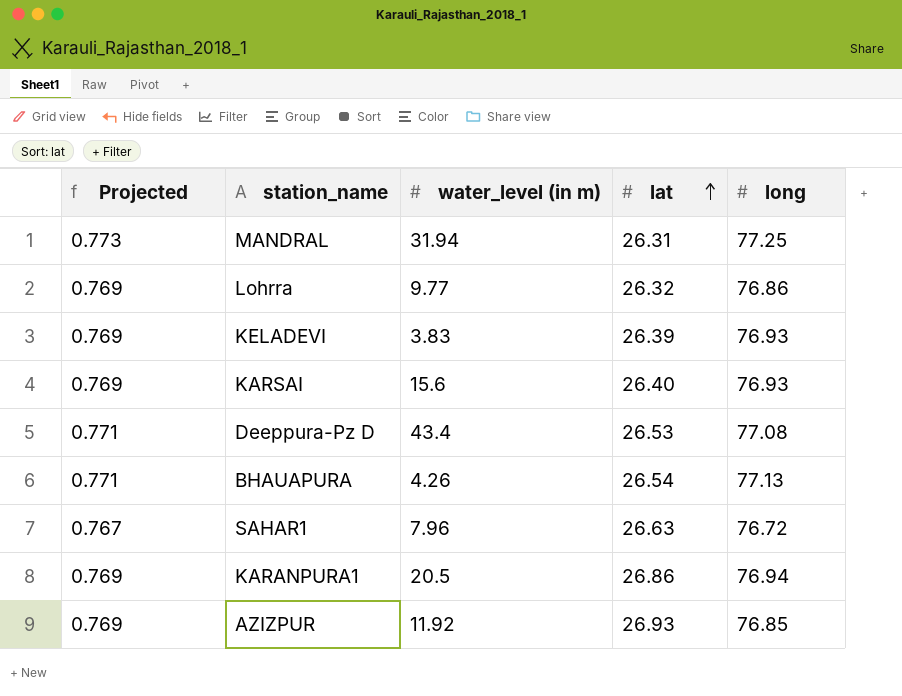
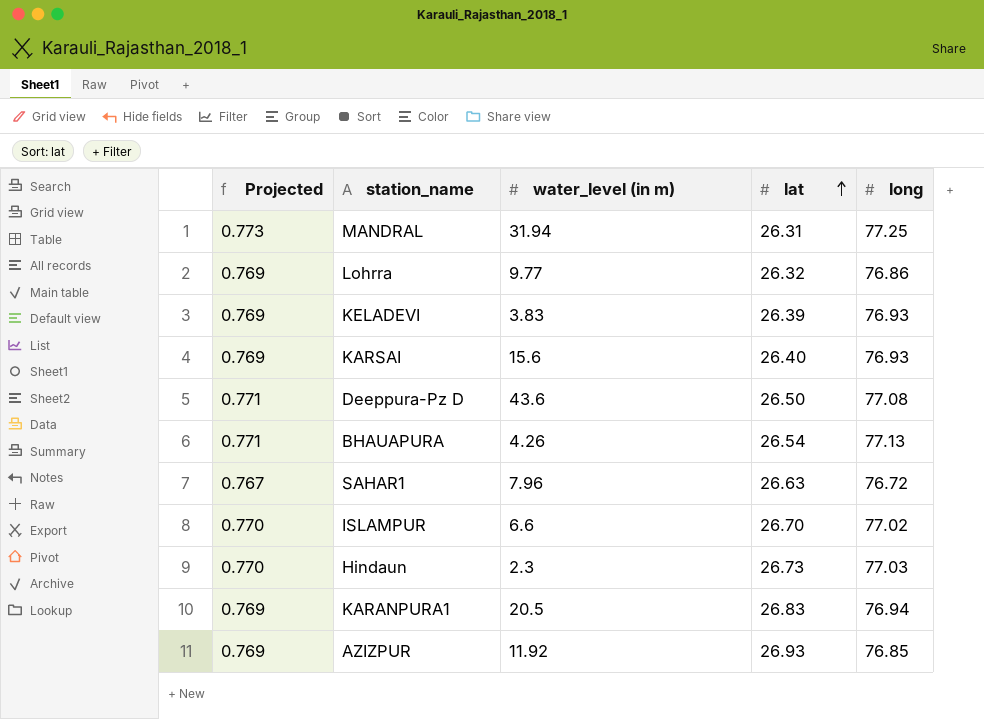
Deeppura-Pz D | water_level (in m): 43.4 -> 43.6
Deeppura-Pz D | lat: 26.53 -> 26.50
row ISLAMPUR: none -> 0.770 | 6.6 | 26.70 | 77.02
row Hindaun: none -> 0.770 | 2.3 | 26.73 | 77.03
KARANPURA1 | lat: 26.86 -> 26.83

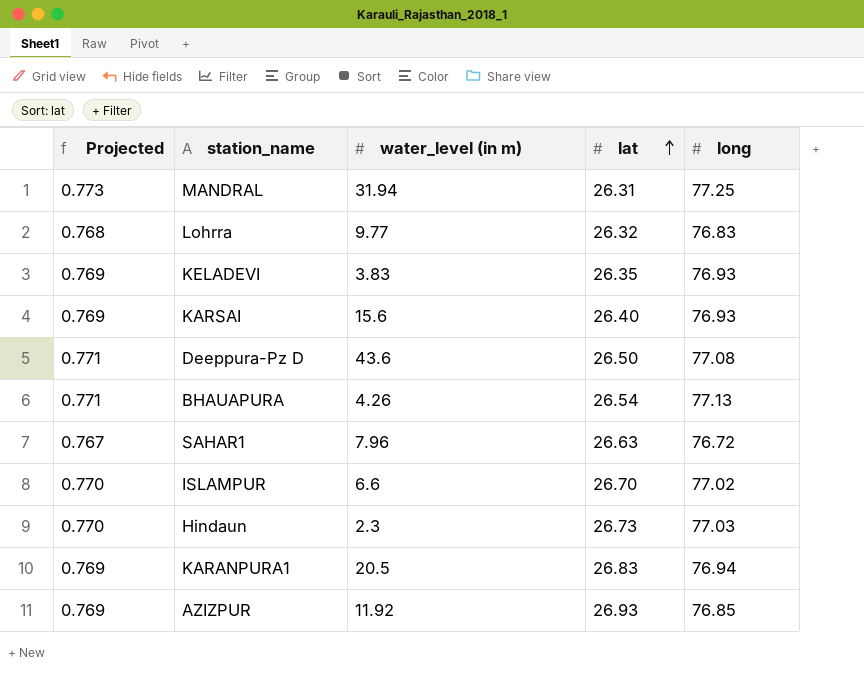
Lohrra | Projected: 0.769 -> 0.768
Lohrra | long: 76.86 -> 76.83
KELADEVI | lat: 26.39 -> 26.35

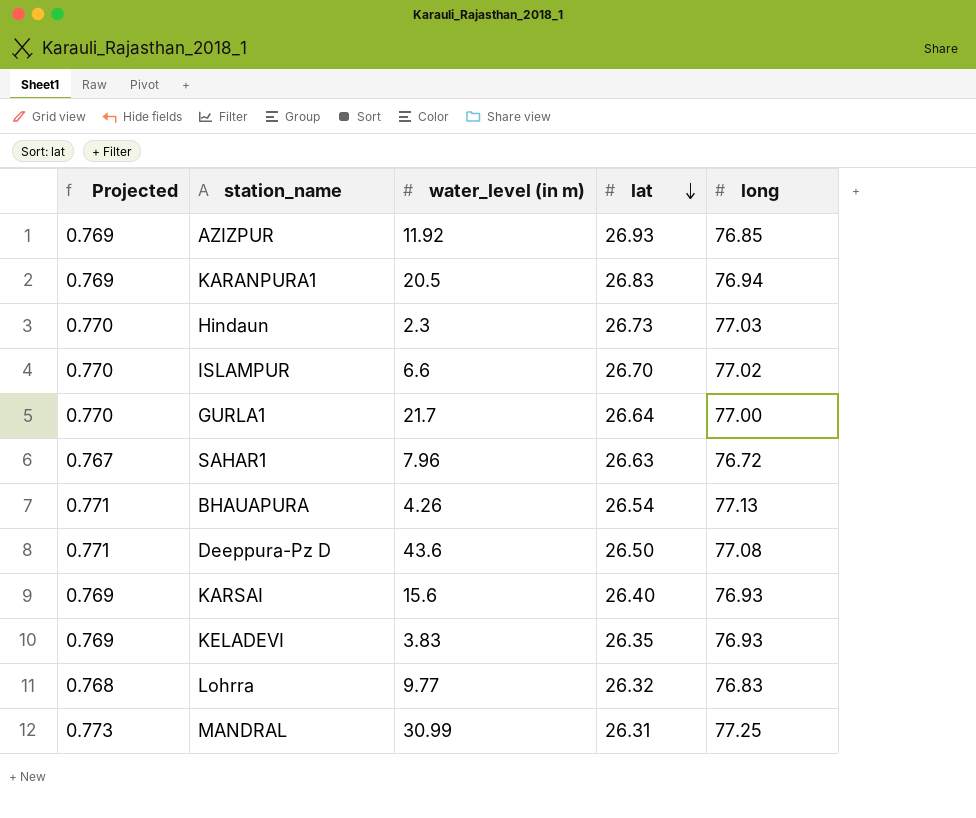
row order: lat ascending -> lat descending
row GURLA1: none -> 0.770 | 21.7 | 26.64 | 77.00
MANDRAL | water_level (in m): 31.94 -> 30.99

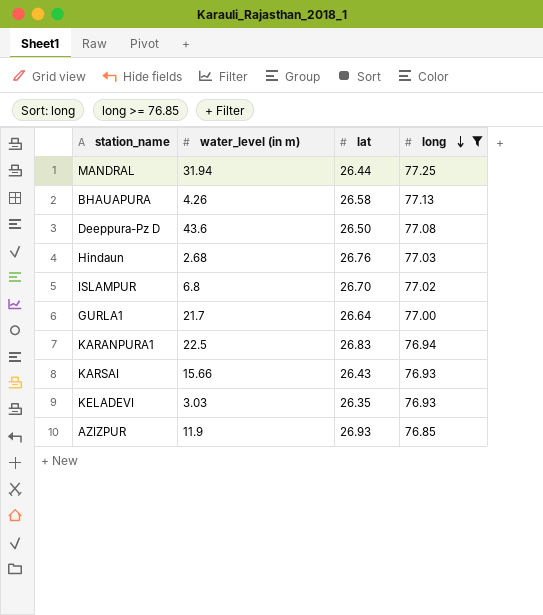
filter: none -> long >= 76.85
row order: lat descending -> long descending
column Projected | formula: [long] * 0.01 -> none
MANDRAL | water_level (in m): 30.99 -> 31.94
MANDRAL | lat: 26.31 -> 26.44
BHAUAPURA | lat: 26.54 -> 26.58
Hindaun | water_level (in m): 2.3 -> 2.68
Hindaun | lat: 26.73 -> 26.76
ISLAMPUR | water_level (in m): 6.6 -> 6.8
KARANPURA1 | water_level (in m): 20.5 -> 22.5
KARSAI | water_level (in m): 15.6 -> 15.66
KARSAI | lat: 26.40 -> 26.43
KELADEVI | water_level (in m): 3.83 -> 3.03
AZIZPUR | water_level (in m): 11.92 -> 11.9

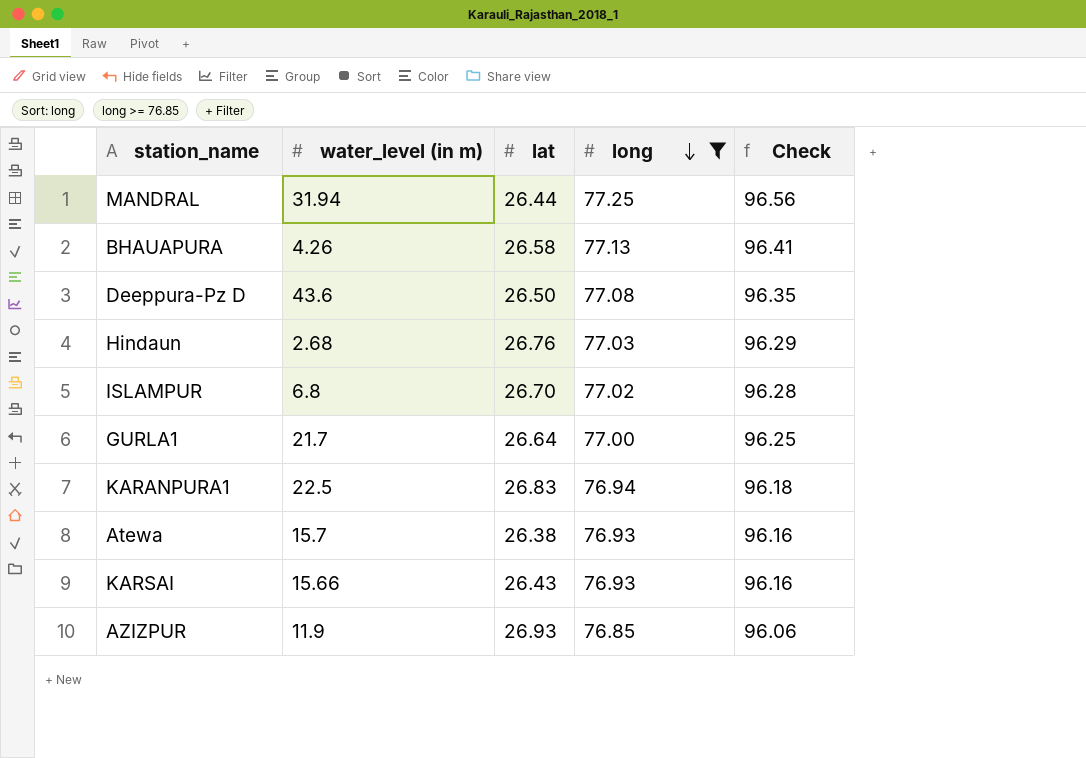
column Check | formula: none -> [long] * 1.25
row KELADEVI: 3.03 | 26.35 | 76.93 -> none
row Atewa: none -> 15.7 | 26.38 | 76.93 | 96.16

